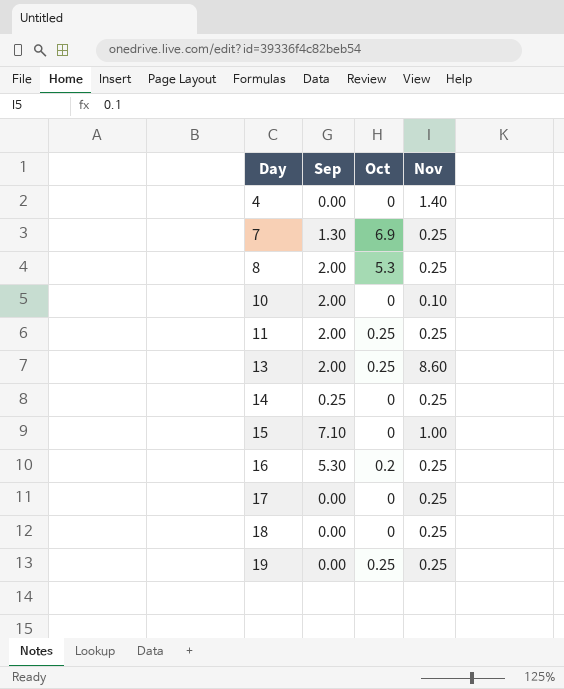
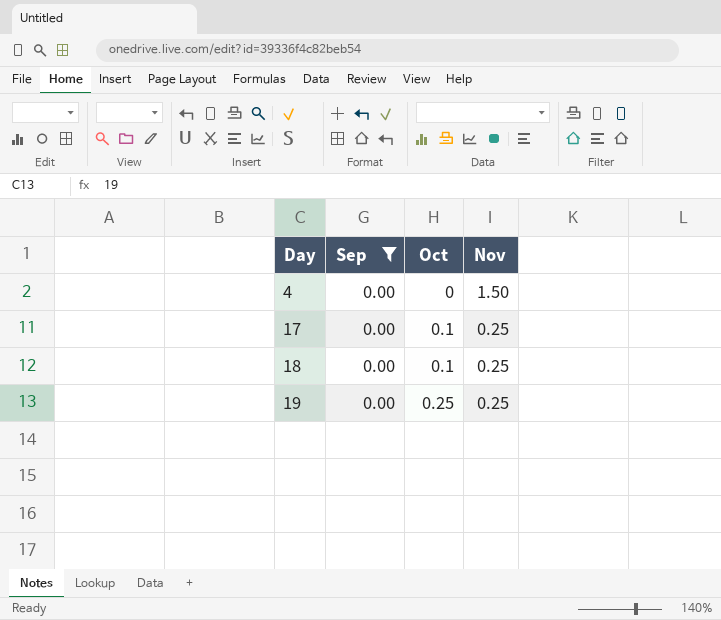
filter: none -> Sep = 0.00
4 | Nov: 1.40 -> 1.50
17 | Oct: 0 -> 0.1
18 | Oct: 0 -> 0.1

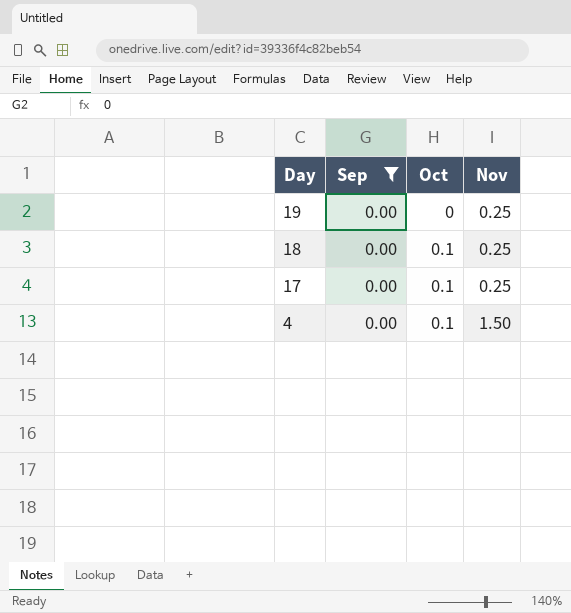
row order: Day ascending -> Day descending
19 | Oct: 0.25 -> 0
4 | Oct: 0 -> 0.1

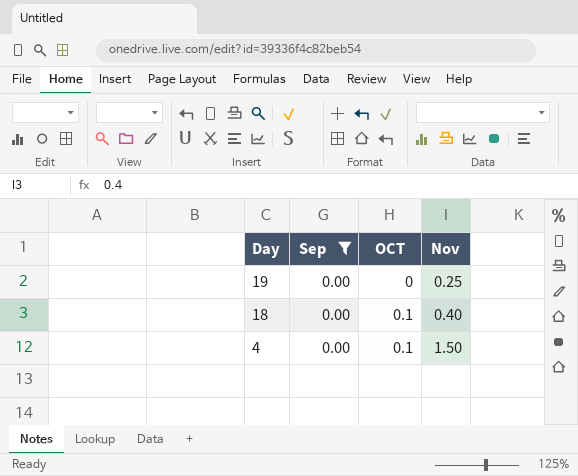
column name: Oct -> OCT
row 17: 0.00 | 0.1 | 0.25 -> none
18 | Nov: 0.25 -> 0.40

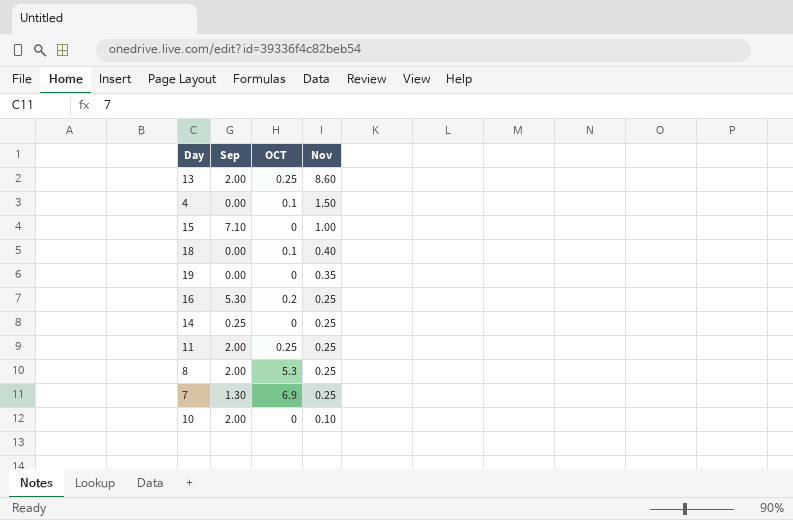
filter: Sep = 0.00 -> none
row order: Day descending -> Nov descending
19 | Nov: 0.25 -> 0.35

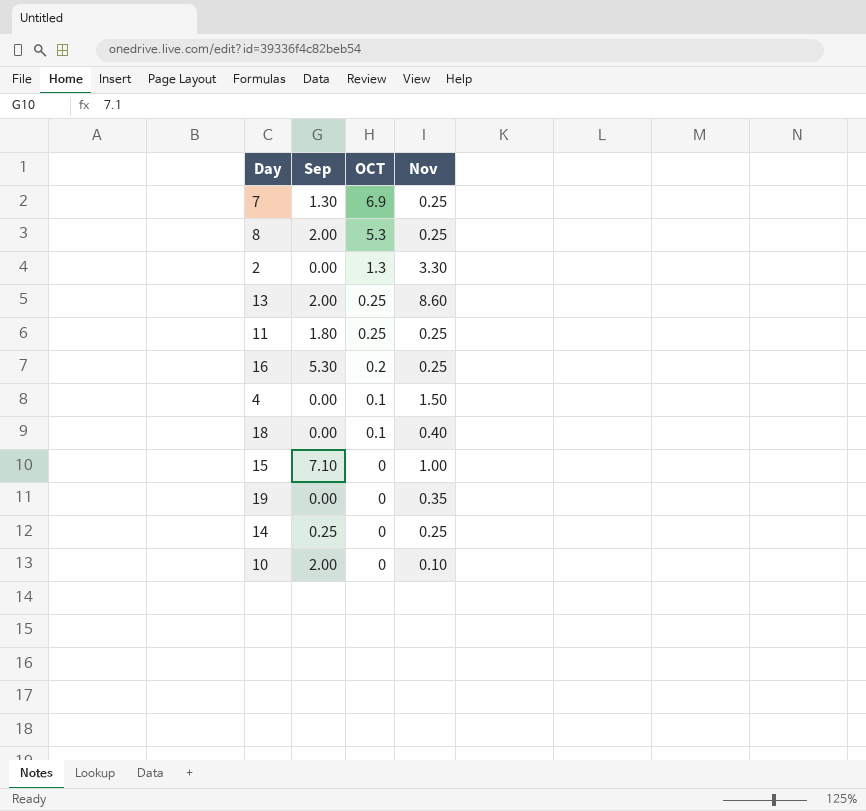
row order: Nov descending -> OCT descending
row 2: none -> 0.00 | 1.3 | 3.30
11 | Sep: 2.00 -> 1.80

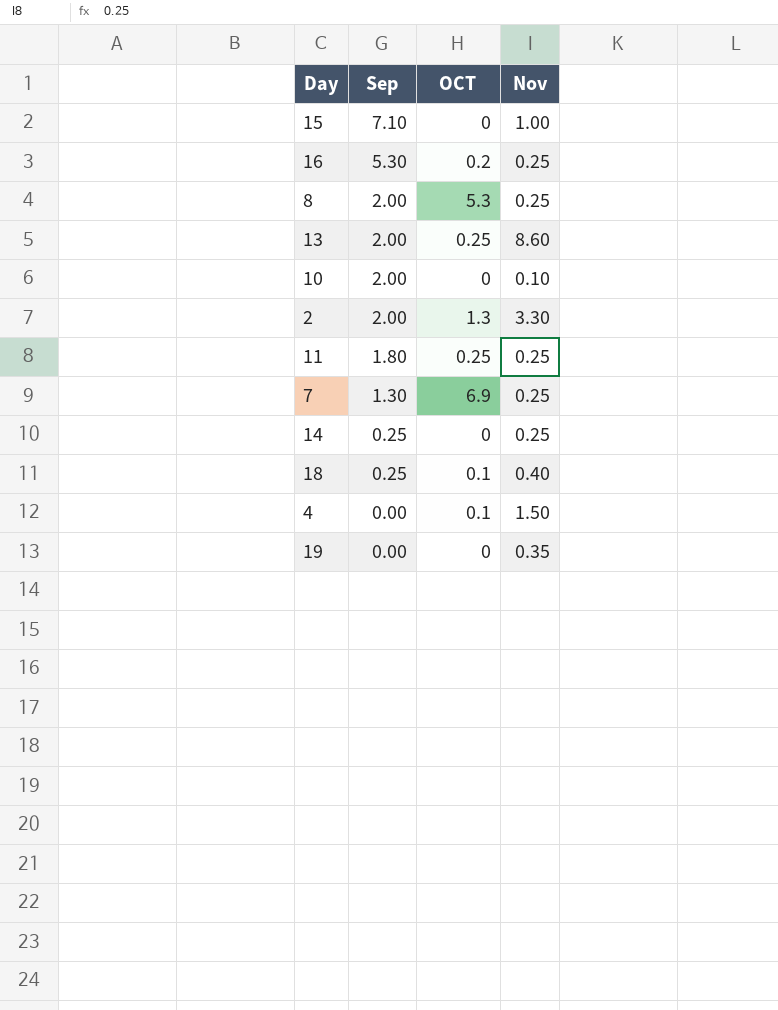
row order: OCT descending -> Sep descending
2 | Sep: 0.00 -> 2.00
18 | Sep: 0.00 -> 0.25

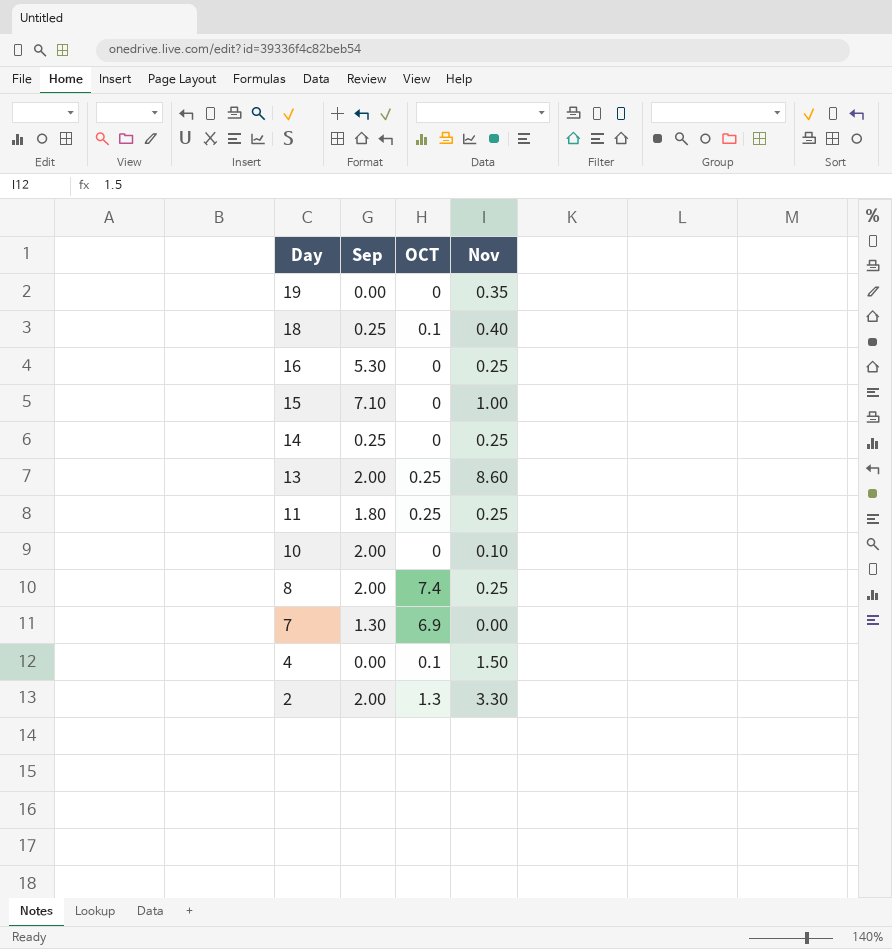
row order: Sep descending -> Day descending
16 | OCT: 0.2 -> 0
8 | OCT: 5.3 -> 7.4
7 | Nov: 0.25 -> 0.00

